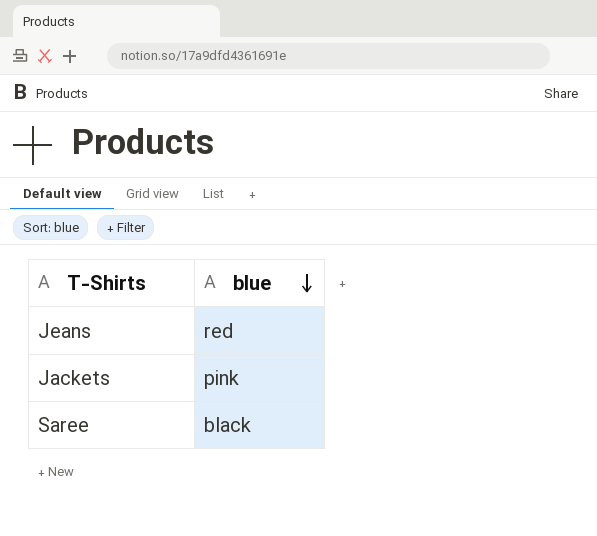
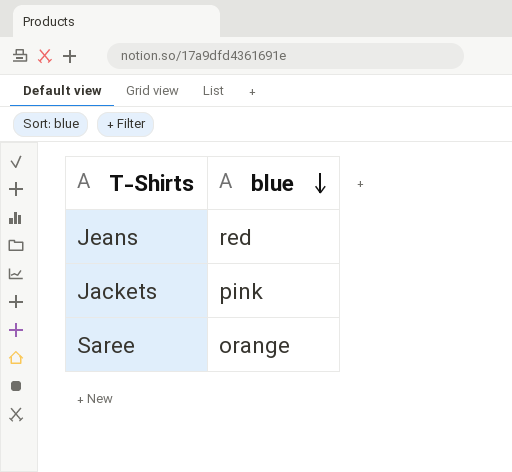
Saree | blue: black -> orange

